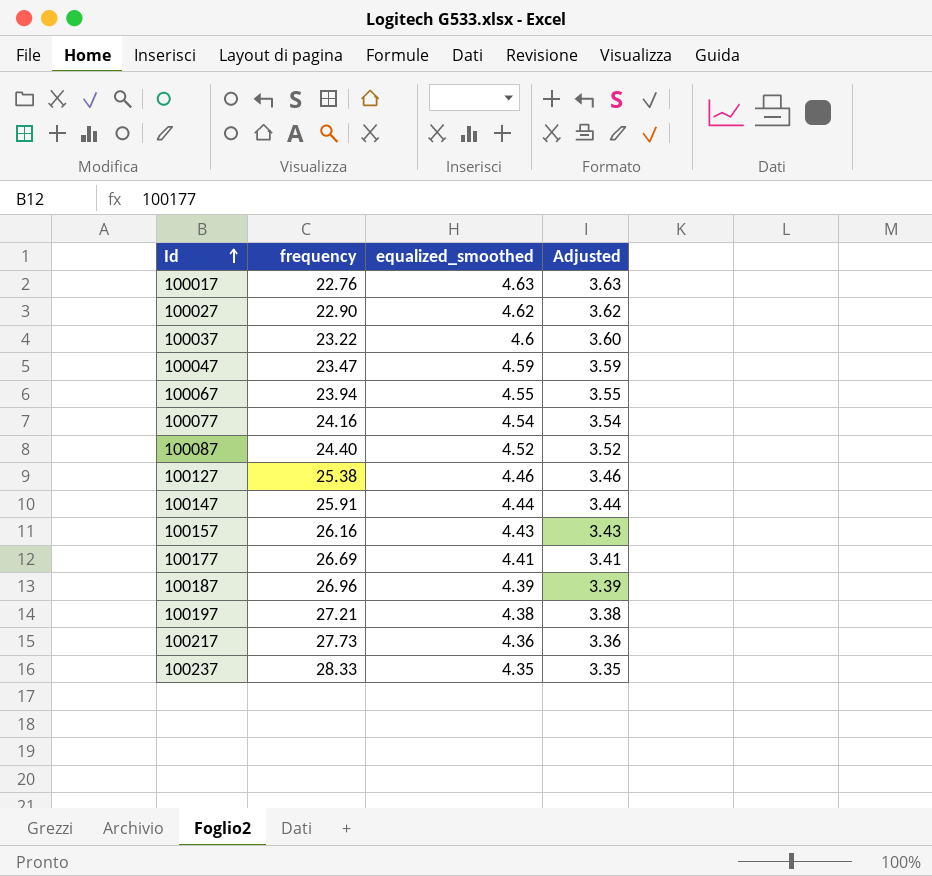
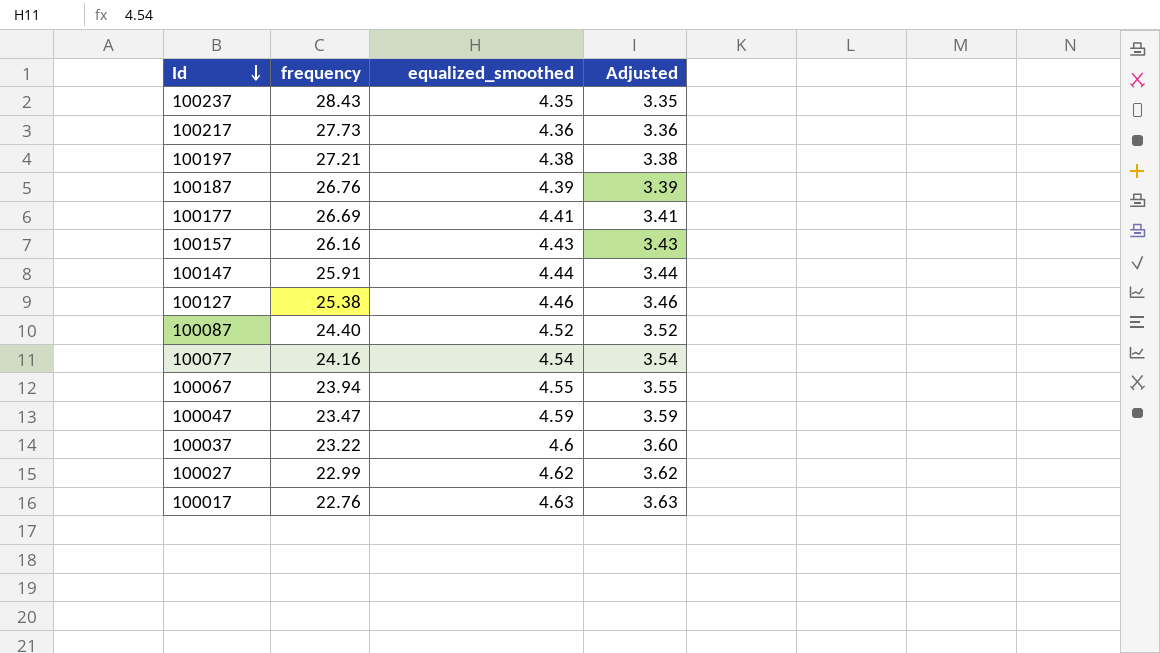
row order: Id ascending -> Id descending
100237 | frequency: 28.33 -> 28.43
100187 | frequency: 26.96 -> 26.76
100027 | frequency: 22.90 -> 22.99

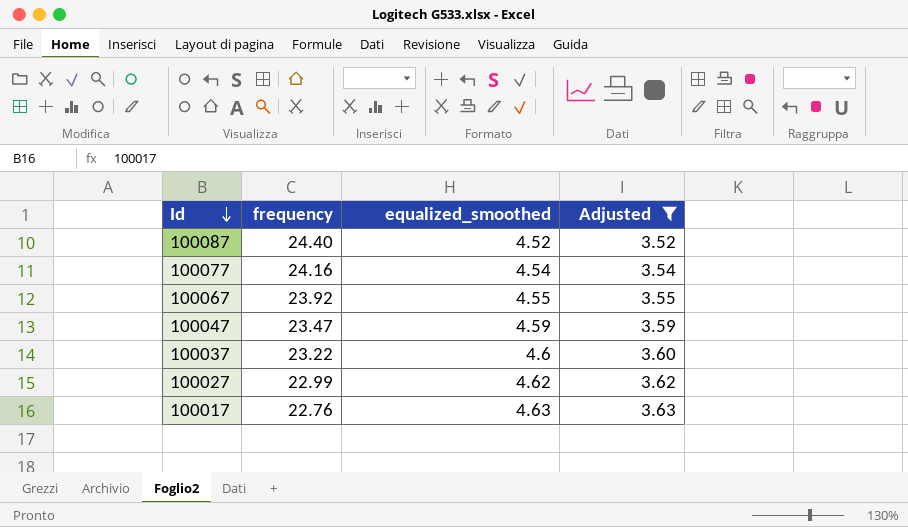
filter: none -> Adjusted >= 3.52
100067 | frequency: 23.94 -> 23.92

